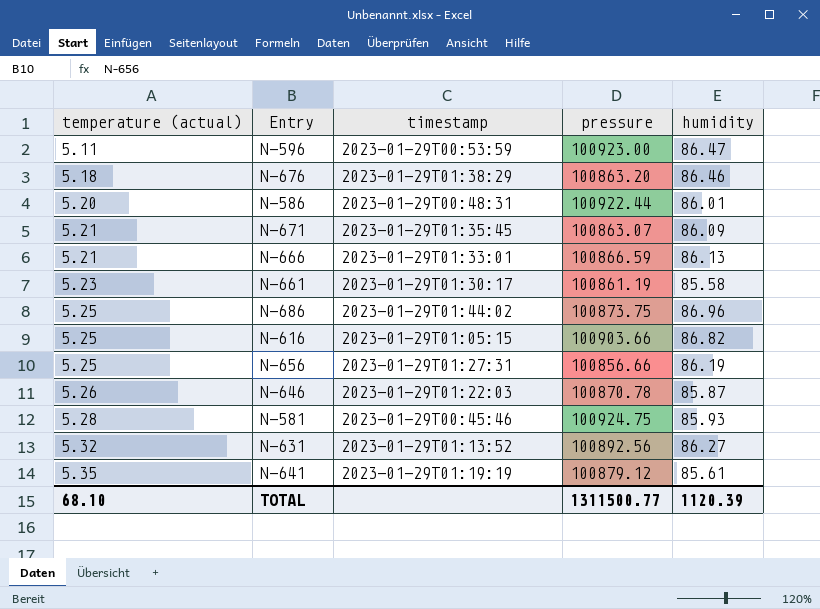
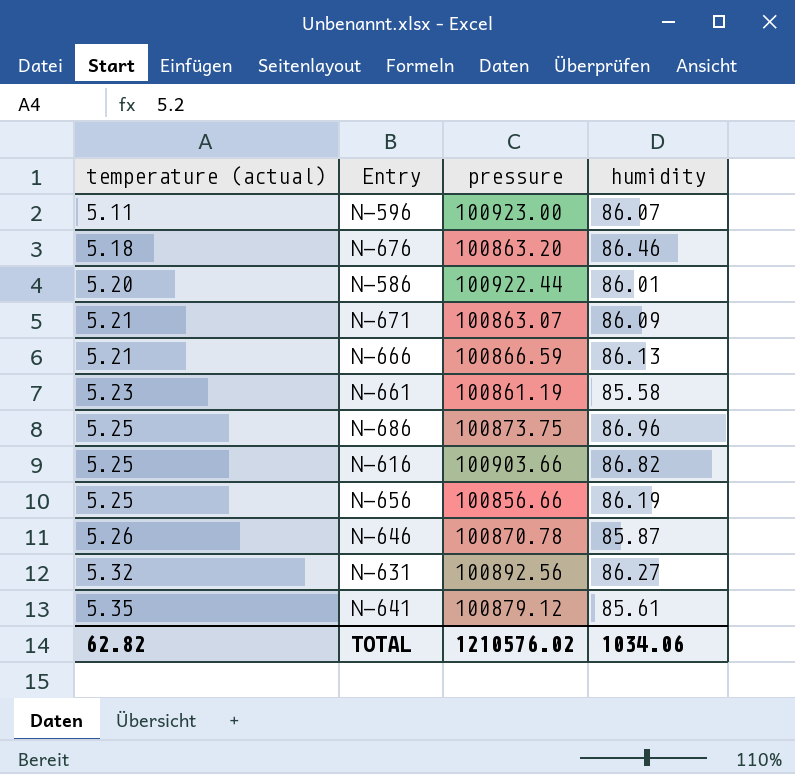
column timestamp | position: 3 -> none
row N-581: 5.28 | 2023-01-29T00:45:46 | 100924.75 | 85.93 -> none
N-596 | humidity: 86.47 -> 86.07
TOTAL | temperature (actual): 68.10 -> 62.82
TOTAL | pressure: 1311500.77 -> 1210576.02
TOTAL | humidity: 1120.39 -> 1034.06

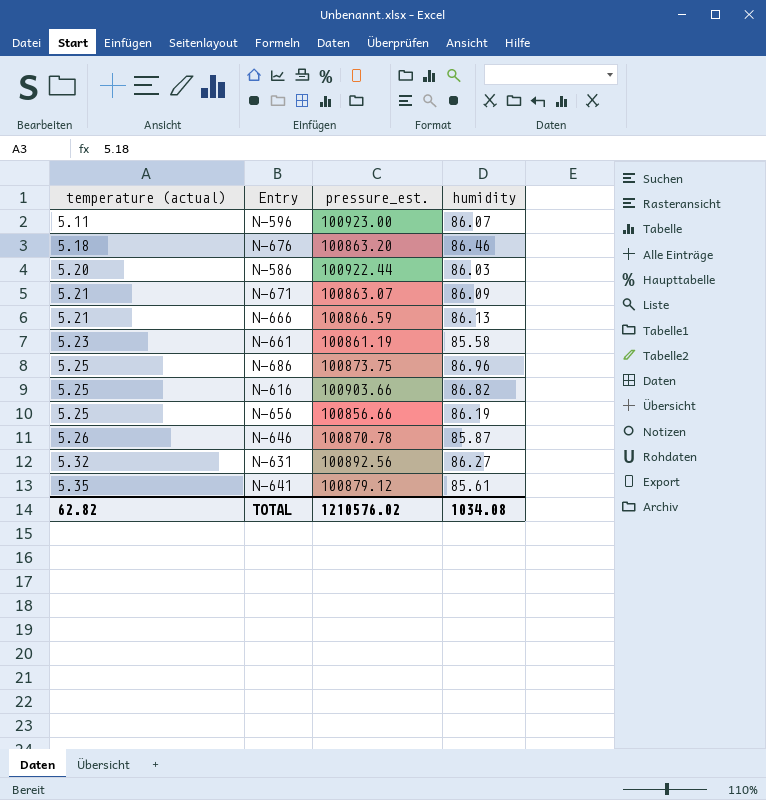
column name: pressure -> pressure_est.
N-586 | humidity: 86.01 -> 86.03
TOTAL | humidity: 1034.06 -> 1034.08

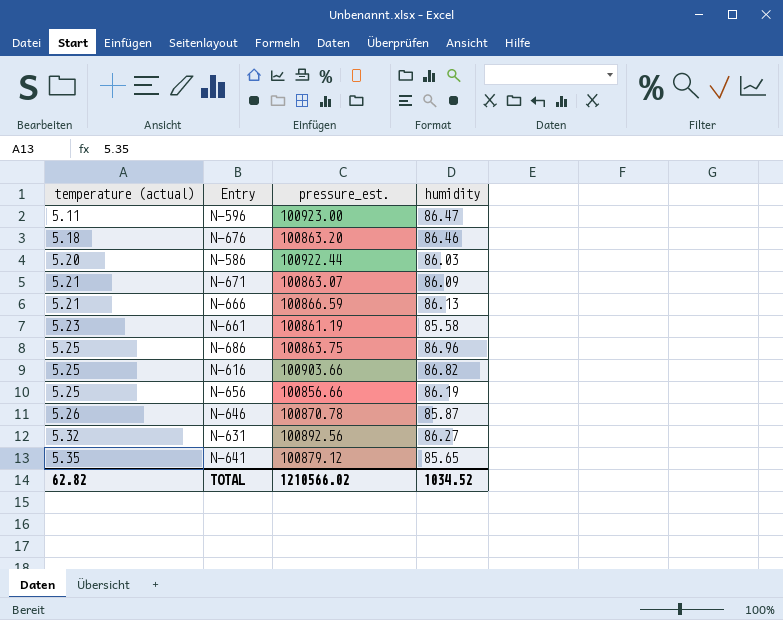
N-596 | humidity: 86.07 -> 86.47
N-686 | pressure_est.: 100873.75 -> 100863.75
N-641 | humidity: 85.61 -> 85.65
TOTAL | pressure_est.: 1210576.02 -> 1210566.02
TOTAL | humidity: 1034.08 -> 1034.52

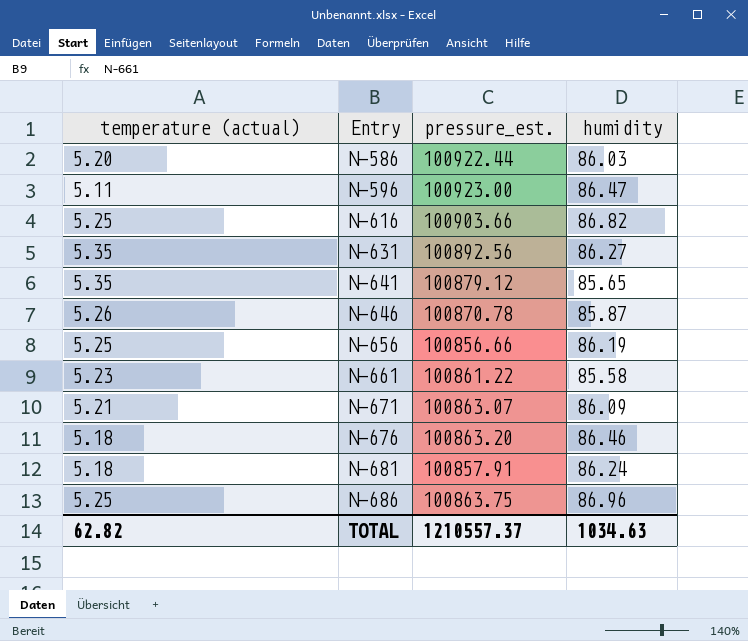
row order: temperature (actual) ascending -> Entry ascending
row N-666: 5.21 | 100866.59 | 86.13 -> none
N-631 | temperature (actual): 5.32 -> 5.35
N-661 | pressure_est.: 100861.19 -> 100861.22
row N-681: none -> 5.18 | 100857.91 | 86.24
TOTAL | pressure_est.: 1210566.02 -> 1210557.37
TOTAL | humidity: 1034.52 -> 1034.63

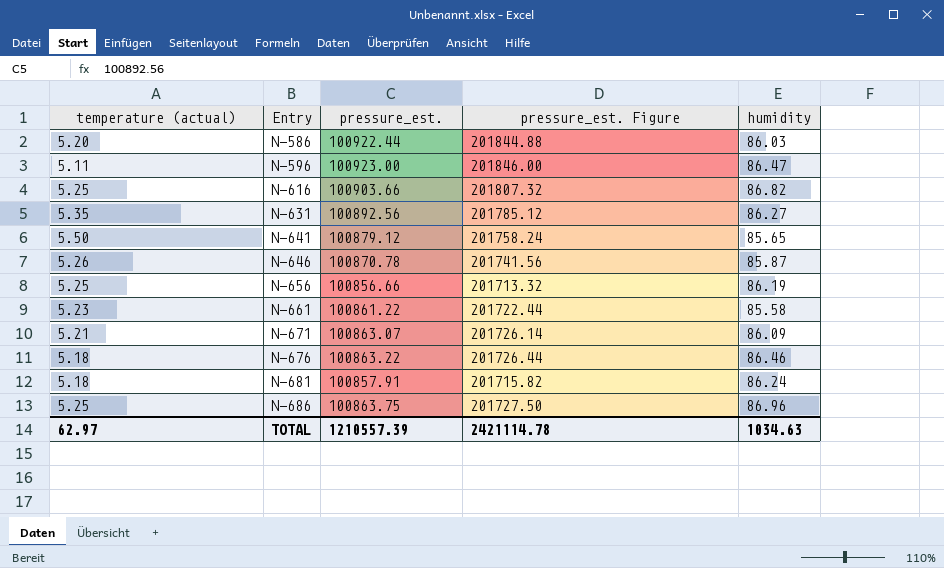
column pressure_est. Figure | formula: none -> [pressure_est.] * 2
N-641 | temperature (actual): 5.35 -> 5.50
N-676 | pressure_est.: 100863.20 -> 100863.22
TOTAL | temperature (actual): 62.82 -> 62.97
TOTAL | pressure_est.: 1210557.37 -> 1210557.39

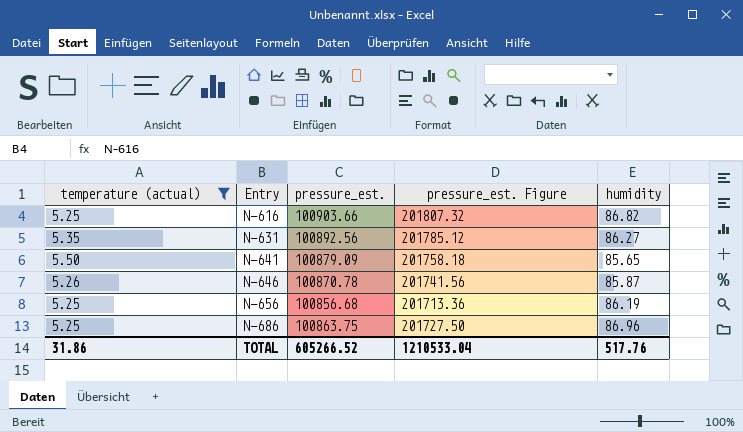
filter: none -> temperature (actual) >= 5.25
N-641 | pressure_est.: 100879.12 -> 100879.09
N-641 | pressure_est. Figure: 201758.24 -> 201758.18
N-656 | pressure_est.: 100856.66 -> 100856.68
N-656 | pressure_est. Figure: 201713.32 -> 201713.36
TOTAL | temperature (actual): 62.97 -> 31.86
TOTAL | pressure_est.: 1210557.39 -> 605266.52
TOTAL | pressure_est. Figure: 2421114.78 -> 1210533.04
TOTAL | humidity: 1034.63 -> 517.76

